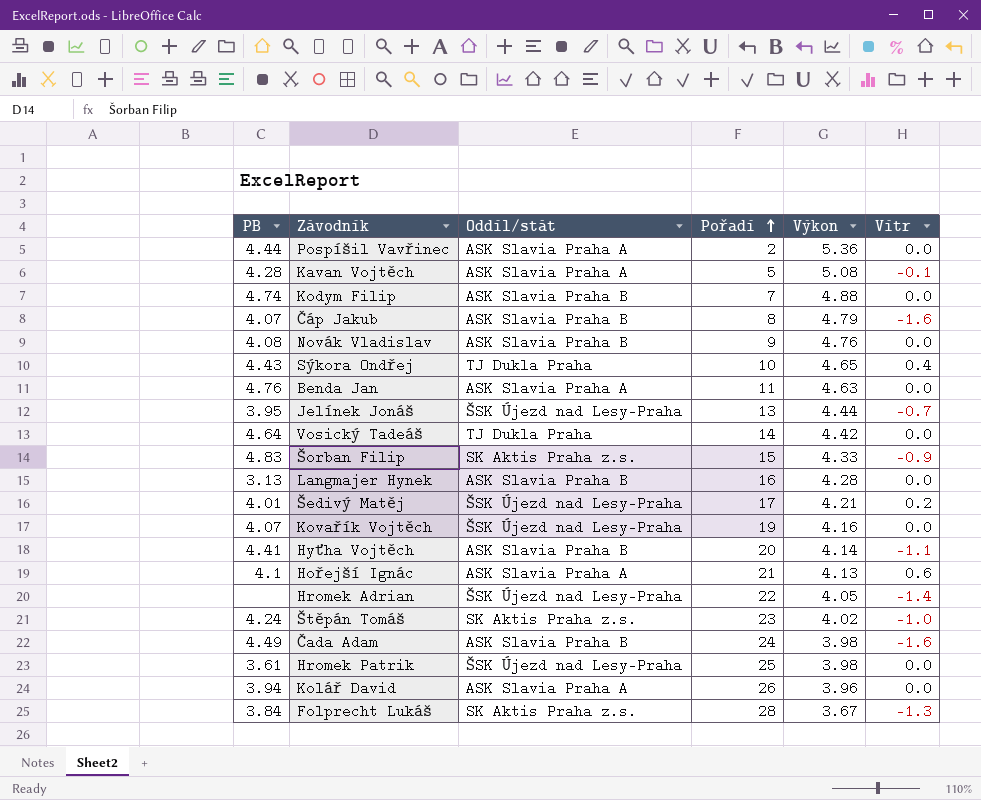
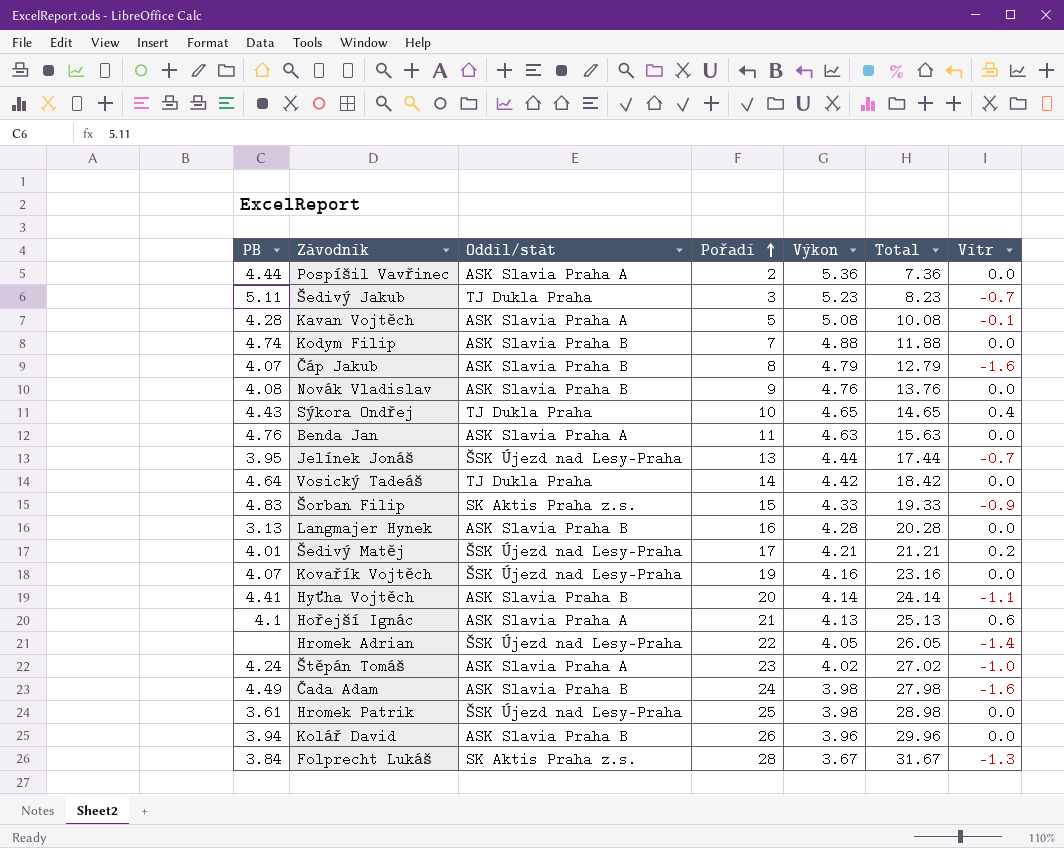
column Total | formula: none -> [Pořadí] + [Výkon]
row Šedivý Jakub: none -> 5.11 | TJ Dukla Praha | 3 | 5.23 | 8.23 | -0.7
Štěpán Tomáš | Oddíl/stát: SK Aktis Praha z.s. -> ASK Slavia Praha A
Kolář David | Oddíl/stát: ASK Slavia Praha A -> ASK Slavia Praha B

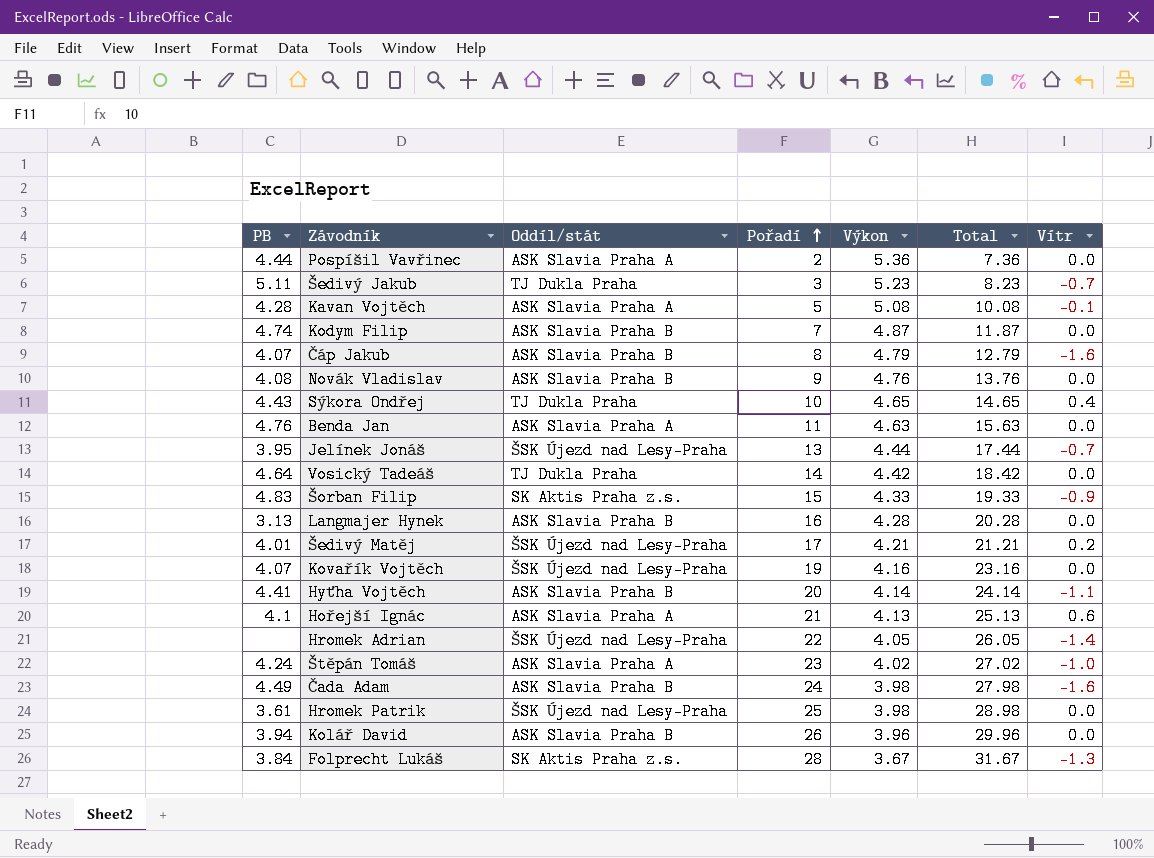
Kodym Filip | Výkon: 4.88 -> 4.87
Kodym Filip | Total: 11.88 -> 11.87

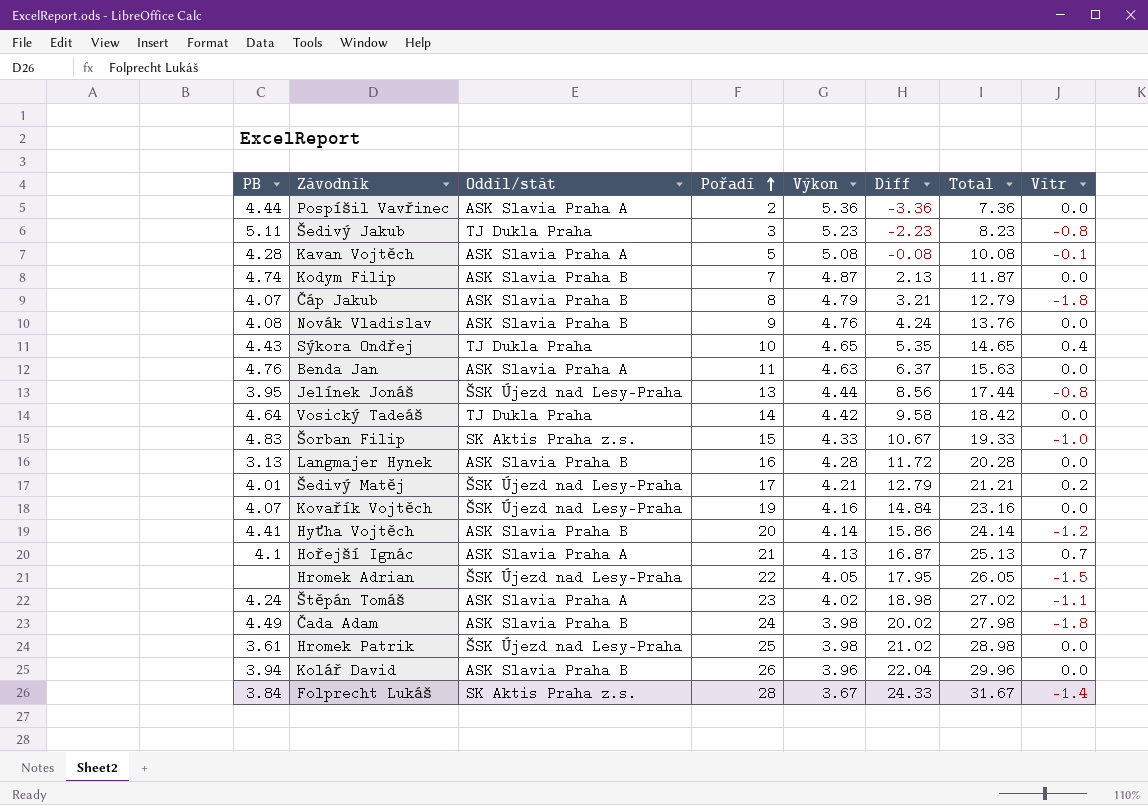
column Diff | formula: none -> [Pořadí] - [Výkon]
Šedivý Jakub | Vítr: -0.7 -> -0.8
Čáp Jakub | Vítr: -1.6 -> -1.8
Jelínek Jonáš | Vítr: -0.7 -> -0.8
Šorban Filip | Vítr: -0.9 -> -1.0
Hyťha Vojtěch | Vítr: -1.1 -> -1.2
Hořejší Ignác | Vítr: 0.6 -> 0.7
Hromek Adrian | Vítr: -1.4 -> -1.5
Štěpán Tomáš | Vítr: -1.0 -> -1.1
Čada Adam | Vítr: -1.6 -> -1.8
Folprecht Lukáš | Vítr: -1.3 -> -1.4

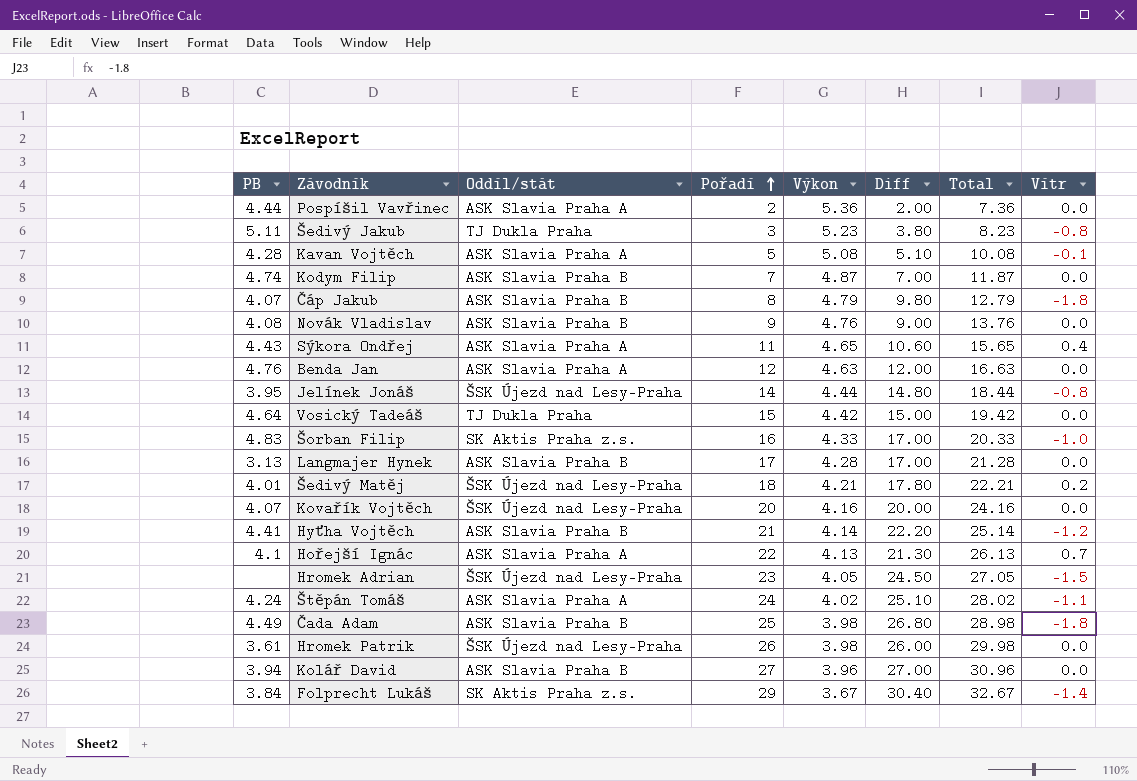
column Diff | formula: [Pořadí] - [Výkon] -> [Pořadí] - [Vítr]
Sýkora Ondřej | Oddíl/stát: TJ Dukla Praha -> ASK Slavia Praha A
Sýkora Ondřej | Pořadí: 10 -> 11
Sýkora Ondřej | Total: 14.65 -> 15.65
Benda Jan | Pořadí: 11 -> 12
Benda Jan | Total: 15.63 -> 16.63
Jelínek Jonáš | Pořadí: 13 -> 14
Jelínek Jonáš | Total: 17.44 -> 18.44
Vosický Tadeáš | Pořadí: 14 -> 15
Vosický Tadeáš | Total: 18.42 -> 19.42
Šorban Filip | Pořadí: 15 -> 16
Šorban Filip | Total: 19.33 -> 20.33
Langmajer Hynek | Pořadí: 16 -> 17
Langmajer Hynek | Total: 20.28 -> 21.28
Šedivý Matěj | Pořadí: 17 -> 18
Šedivý Matěj | Total: 21.21 -> 22.21
Kovařík Vojtěch | Pořadí: 19 -> 20
Kovařík Vojtěch | Total: 23.16 -> 24.16
Hyťha Vojtěch | Pořadí: 20 -> 21
Hyťha Vojtěch | Total: 24.14 -> 25.14
Hořejší Ignác | Pořadí: 21 -> 22
Hořejší Ignác | Total: 25.13 -> 26.13
Hromek Adrian | Pořadí: 22 -> 23
Hromek Adrian | Total: 26.05 -> 27.05
Štěpán Tomáš | Pořadí: 23 -> 24
Štěpán Tomáš | Total: 27.02 -> 28.02
Čada Adam | Pořadí: 24 -> 25
Čada Adam | Total: 27.98 -> 28.98
Hromek Patrik | Pořadí: 25 -> 26
Hromek Patrik | Total: 28.98 -> 29.98
Kolář David | Pořadí: 26 -> 27
Kolář David | Total: 29.96 -> 30.96
Folprecht Lukáš | Pořadí: 28 -> 29
Folprecht Lukáš | Total: 31.67 -> 32.67

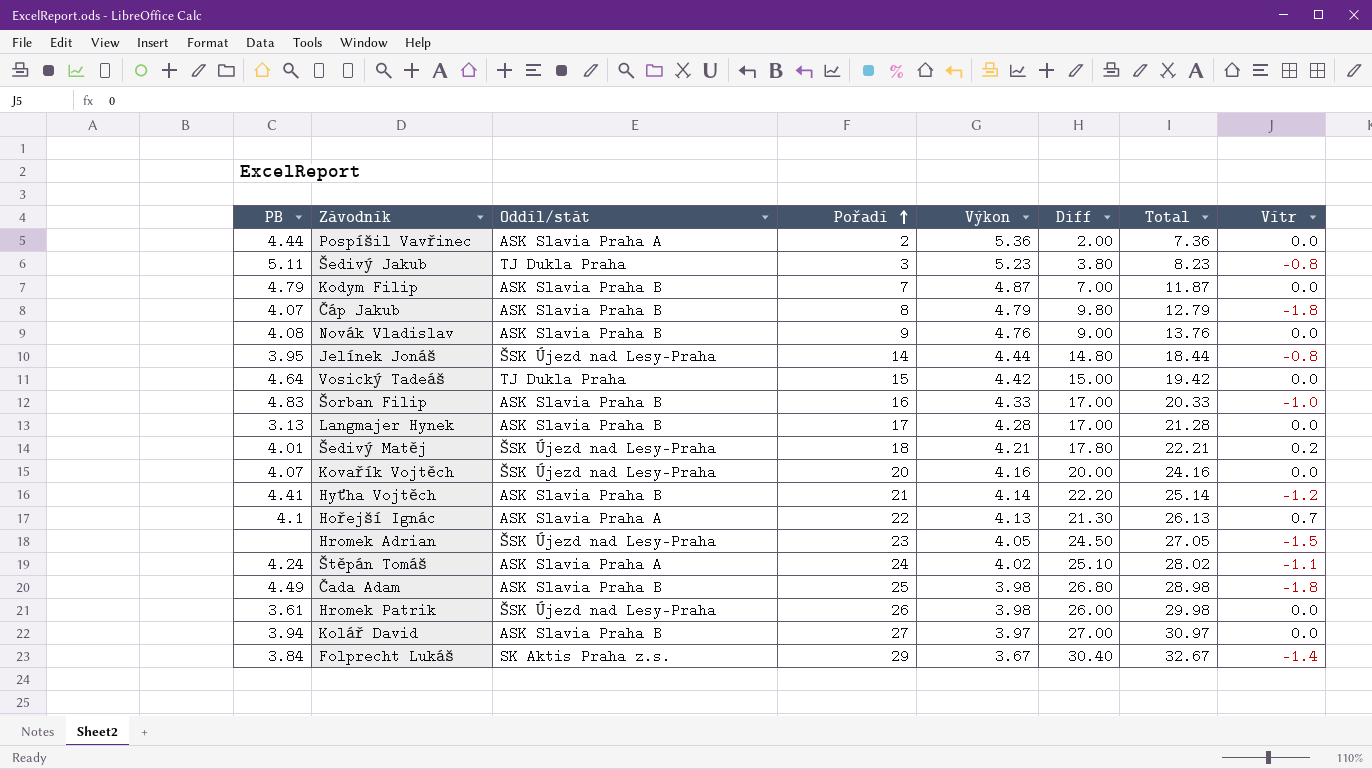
row Kavan Vojtěch: 4.28 | ASK Slavia Praha A | 5 | 5.08 | 5.10 | 10.08 | -0.1 -> none
row Sýkora Ondřej: 4.43 | ASK Slavia Praha A | 11 | 4.65 | 10.60 | 15.65 | 0.4 -> none
row Benda Jan: 4.76 | ASK Slavia Praha A | 12 | 4.63 | 12.00 | 16.63 | 0.0 -> none
Kodym Filip | PB: 4.74 -> 4.79
Šorban Filip | Oddíl/stát: SK Aktis Praha z.s. -> ASK Slavia Praha B
Kolář David | Výkon: 3.96 -> 3.97
Kolář David | Total: 30.96 -> 30.97

